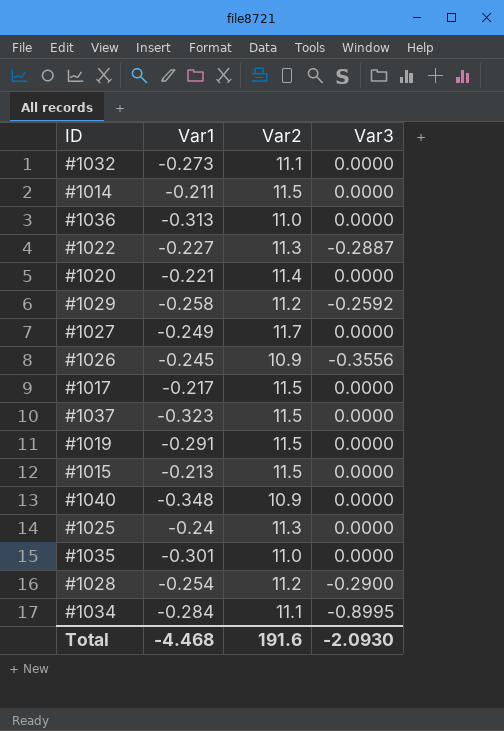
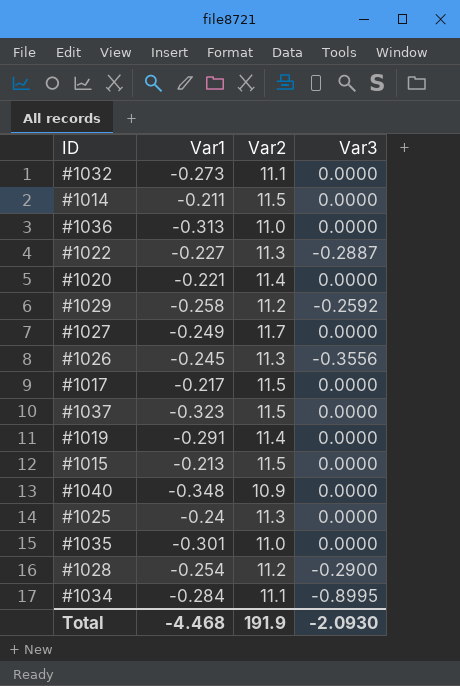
#1026 | Var2: 10.9 -> 11.3
#1019 | Var2: 11.5 -> 11.4
Total | Var2: 191.6 -> 191.9

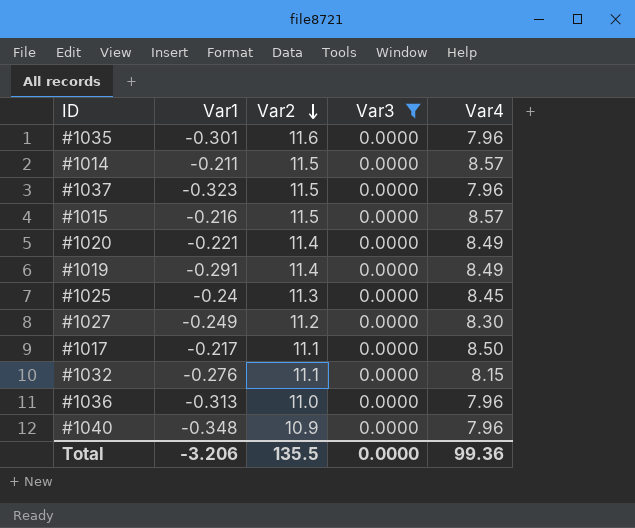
filter: none -> Var3 = 0.0000
row order: none -> Var2 descending
column Var4 | position: none -> 5
#1035 | Var2: 11.0 -> 11.6
#1015 | Var1: -0.213 -> -0.216
#1027 | Var2: 11.7 -> 11.2
#1017 | Var2: 11.5 -> 11.1
#1032 | Var1: -0.273 -> -0.276
Total | Var1: -4.468 -> -3.206
Total | Var2: 191.9 -> 135.5
Total | Var3: -2.0930 -> 0.0000

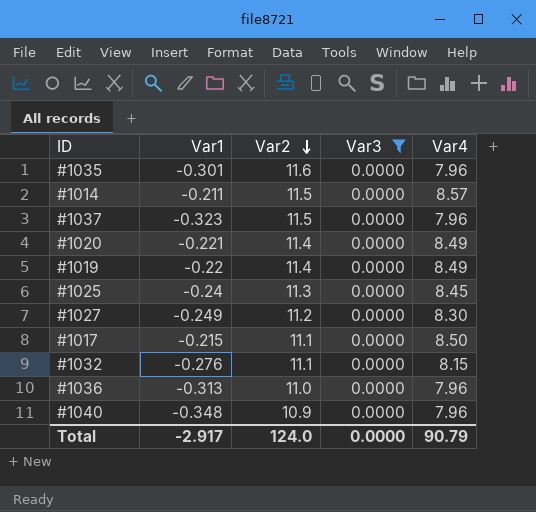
row #1015: -0.216 | 11.5 | 0.0000 | 8.57 -> none
#1019 | Var1: -0.291 -> -0.22
#1017 | Var1: -0.217 -> -0.215
Total | Var1: -3.206 -> -2.917
Total | Var2: 135.5 -> 124.0
Total | Var4: 99.36 -> 90.79

